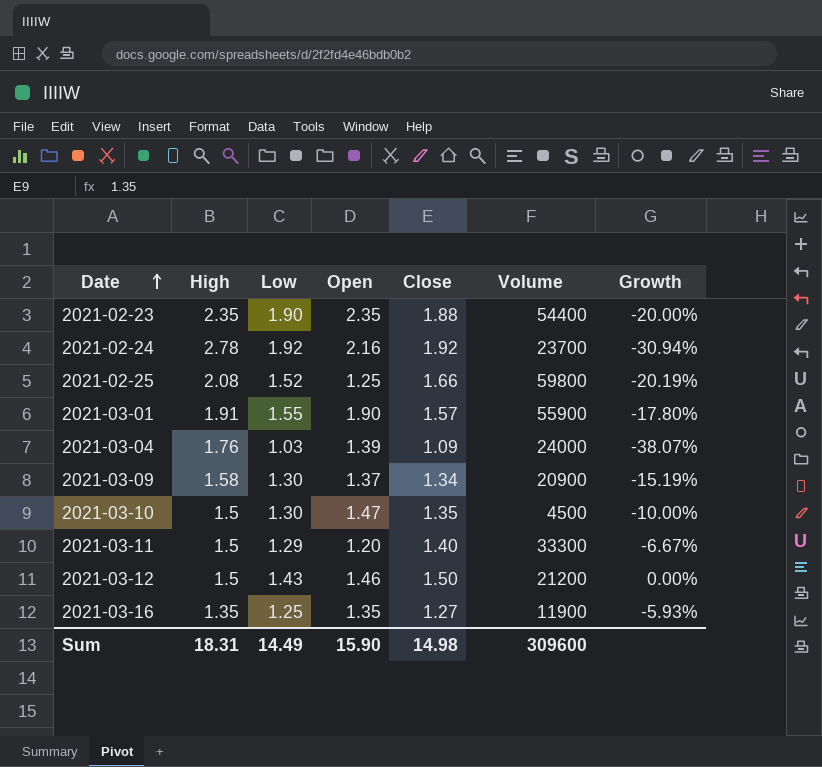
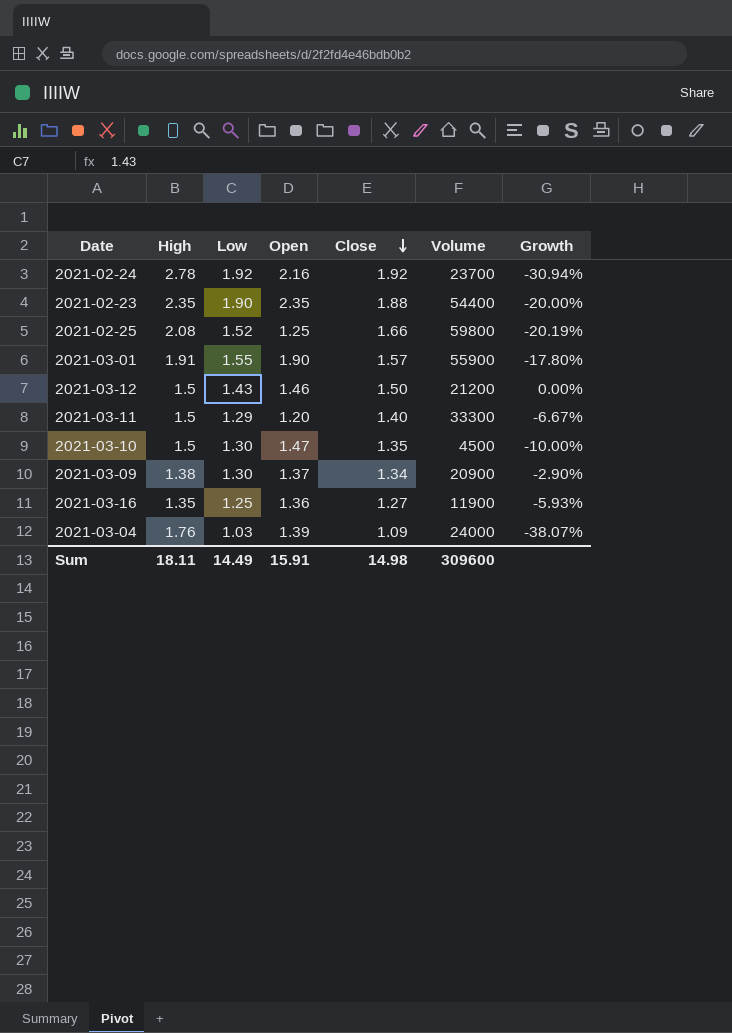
row order: Date ascending -> Close descending
2021-03-09 | High: 1.58 -> 1.38
2021-03-09 | Growth: -15.19% -> -2.90%
2021-03-16 | Open: 1.35 -> 1.36
Sum | High: 18.31 -> 18.11
Sum | Open: 15.90 -> 15.91

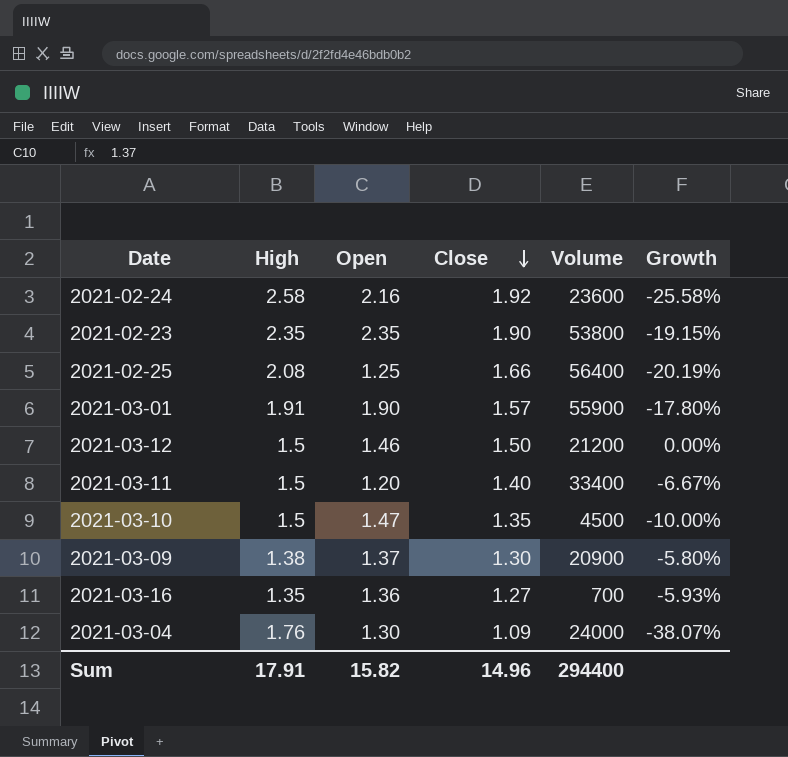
column Low | position: 3 -> none
2021-02-24 | High: 2.78 -> 2.58
2021-02-24 | Volume: 23700 -> 23600
2021-02-24 | Growth: -30.94% -> -25.58%
2021-02-23 | Close: 1.88 -> 1.90
2021-02-23 | Volume: 54400 -> 53800
2021-02-23 | Growth: -20.00% -> -19.15%
2021-02-25 | Volume: 59800 -> 56400
2021-03-11 | Volume: 33300 -> 33400
2021-03-09 | Close: 1.34 -> 1.30
2021-03-09 | Growth: -2.90% -> -5.80%
2021-03-16 | Volume: 11900 -> 700
2021-03-04 | Open: 1.39 -> 1.30
Sum | High: 18.11 -> 17.91
Sum | Open: 15.91 -> 15.82
Sum | Close: 14.98 -> 14.96
Sum | Volume: 309600 -> 294400

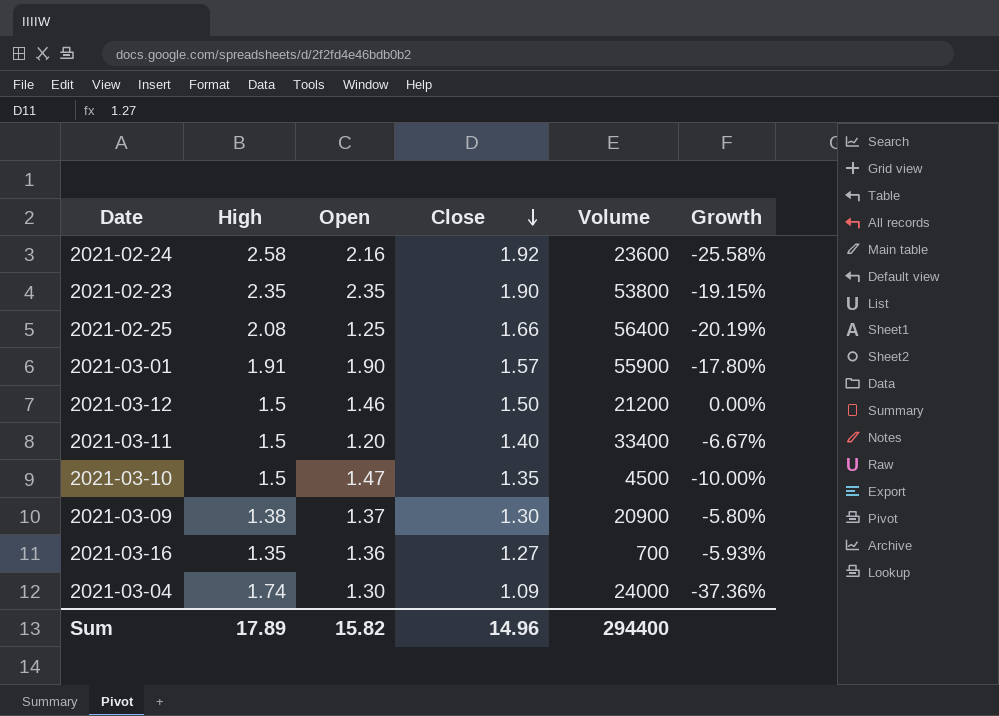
2021-03-04 | High: 1.76 -> 1.74
2021-03-04 | Growth: -38.07% -> -37.36%
Sum | High: 17.91 -> 17.89

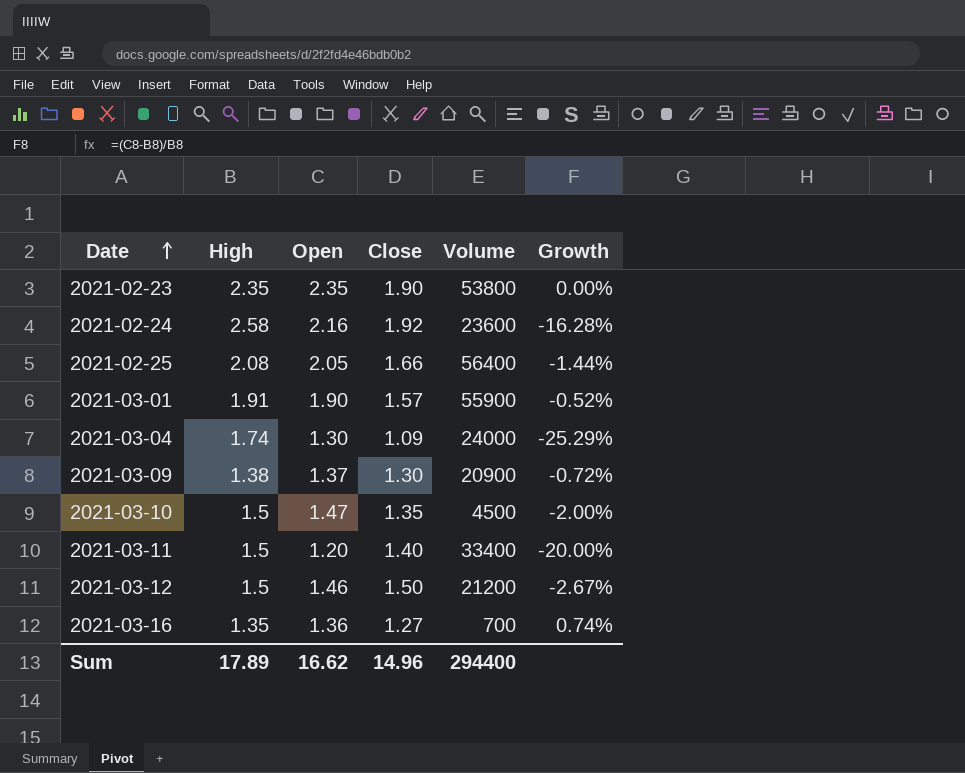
row order: Close descending -> Date ascending
column Growth | formula: ([Close] - [High]) / [High] -> ([Open] - [High]) / [High]
2021-02-25 | Open: 1.25 -> 2.05
Sum | Open: 15.82 -> 16.62

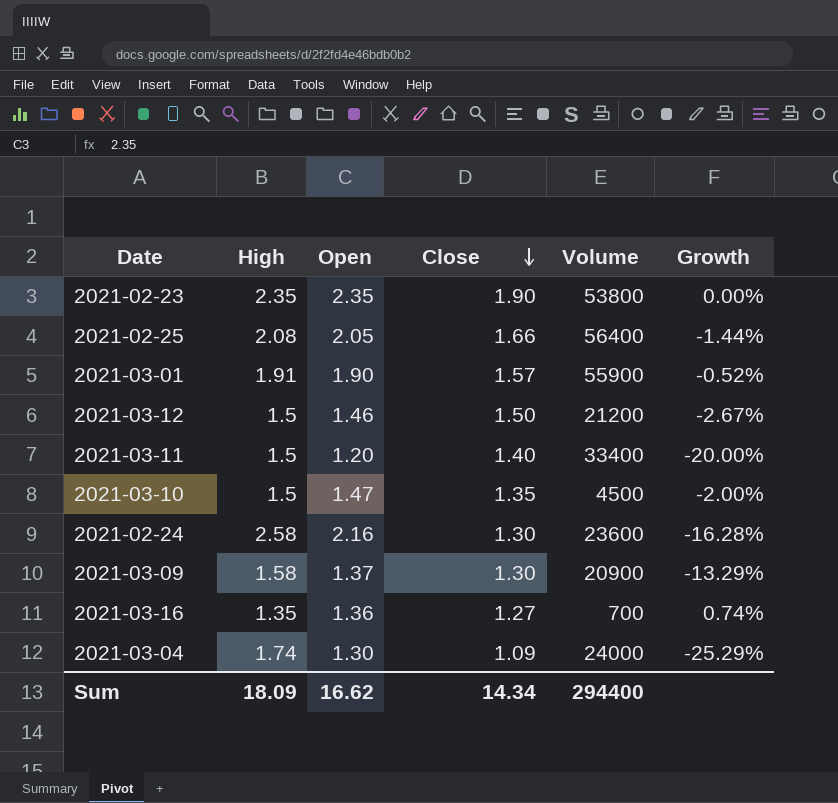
row order: Date ascending -> Close descending
2021-02-24 | Close: 1.92 -> 1.30
2021-03-09 | High: 1.38 -> 1.58
2021-03-09 | Growth: -0.72% -> -13.29%
Sum | High: 17.89 -> 18.09
Sum | Close: 14.96 -> 14.34

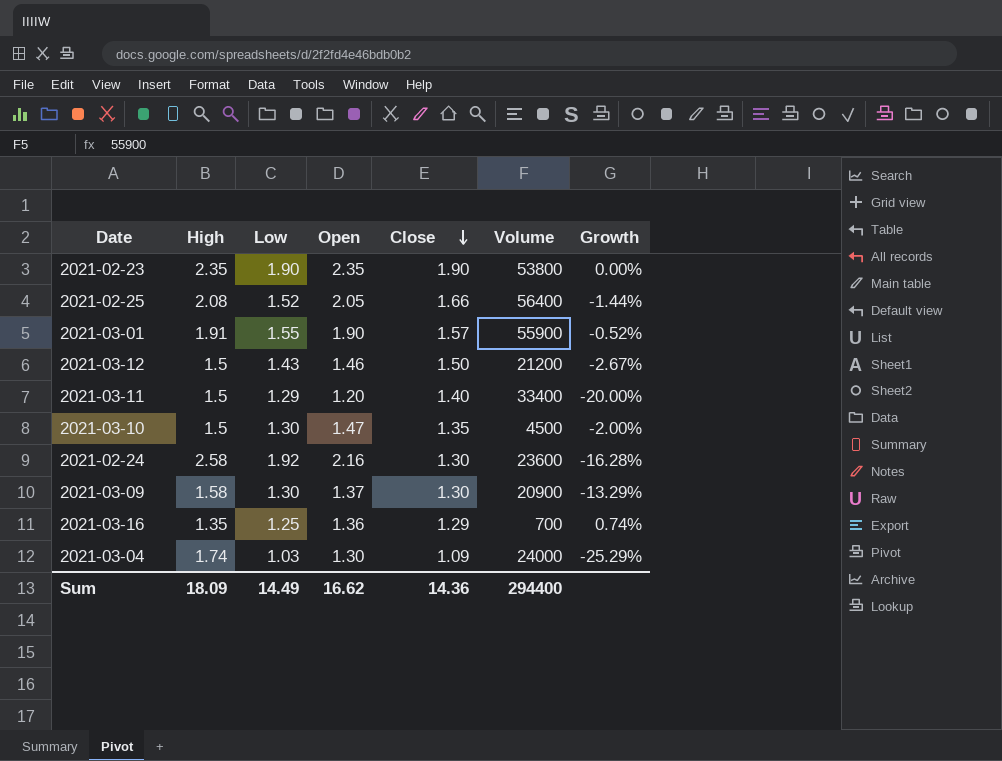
column Low | position: none -> 3
2021-03-16 | Close: 1.27 -> 1.29
Sum | Close: 14.34 -> 14.36

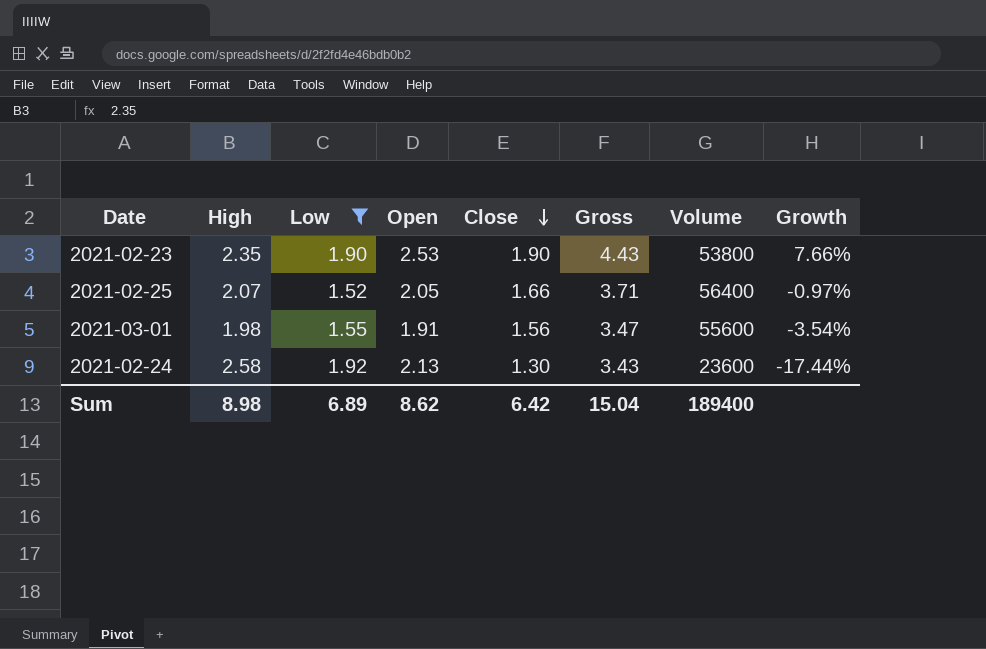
filter: none -> Low >= 1.52
column Gross | formula: none -> [Open] + [Close]
2021-02-23 | Open: 2.35 -> 2.53
2021-02-23 | Growth: 0.00% -> 7.66%
2021-02-25 | High: 2.08 -> 2.07
2021-02-25 | Growth: -1.44% -> -0.97%
2021-03-01 | High: 1.91 -> 1.98
2021-03-01 | Open: 1.90 -> 1.91
2021-03-01 | Close: 1.57 -> 1.56
2021-03-01 | Volume: 55900 -> 55600
2021-03-01 | Growth: -0.52% -> -3.54%
2021-02-24 | Open: 2.16 -> 2.13
2021-02-24 | Growth: -16.28% -> -17.44%
Sum | High: 18.09 -> 8.98
Sum | Low: 14.49 -> 6.89
Sum | Open: 16.62 -> 8.62
Sum | Close: 14.36 -> 6.42
Sum | Volume: 294400 -> 189400

